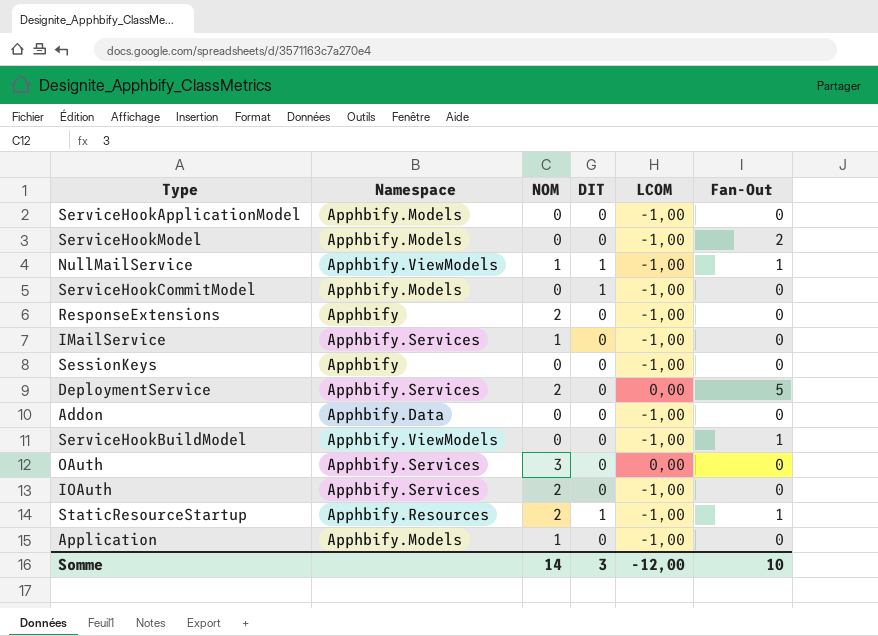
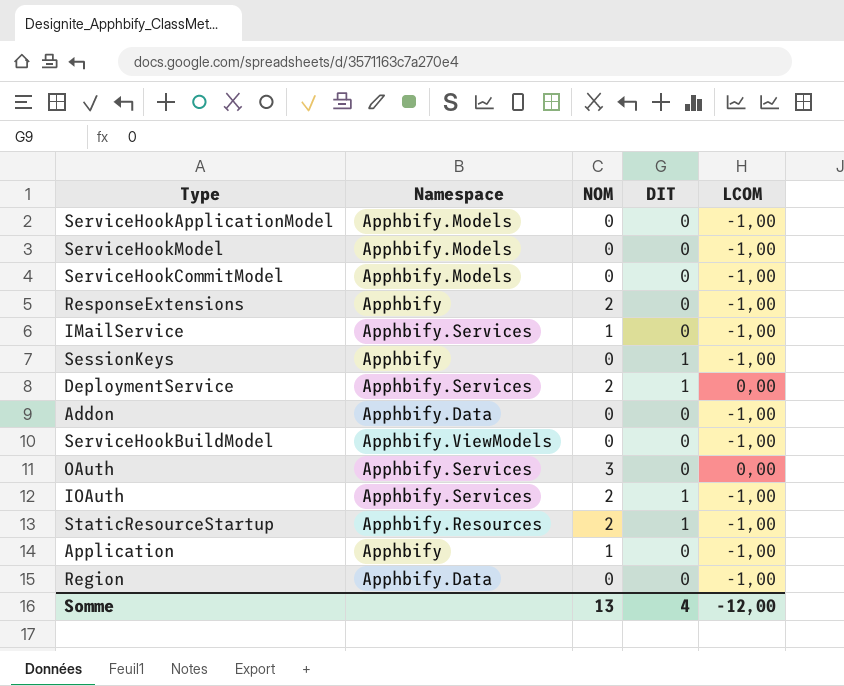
column Fan-Out | position: 6 -> none
row NullMailService: Apphbify.ViewModels | 1 | 1 | -1,00 | 1 -> none
ServiceHookCommitModel | DIT: 1 -> 0
SessionKeys | DIT: 0 -> 1
DeploymentService | DIT: 0 -> 1
IOAuth | DIT: 0 -> 1
Application | Namespace: Apphbify.Models -> Apphbify
row Region: none -> Apphbify.Data | 0 | 0 | -1,00
Somme | NOM: 14 -> 13
Somme | DIT: 3 -> 4

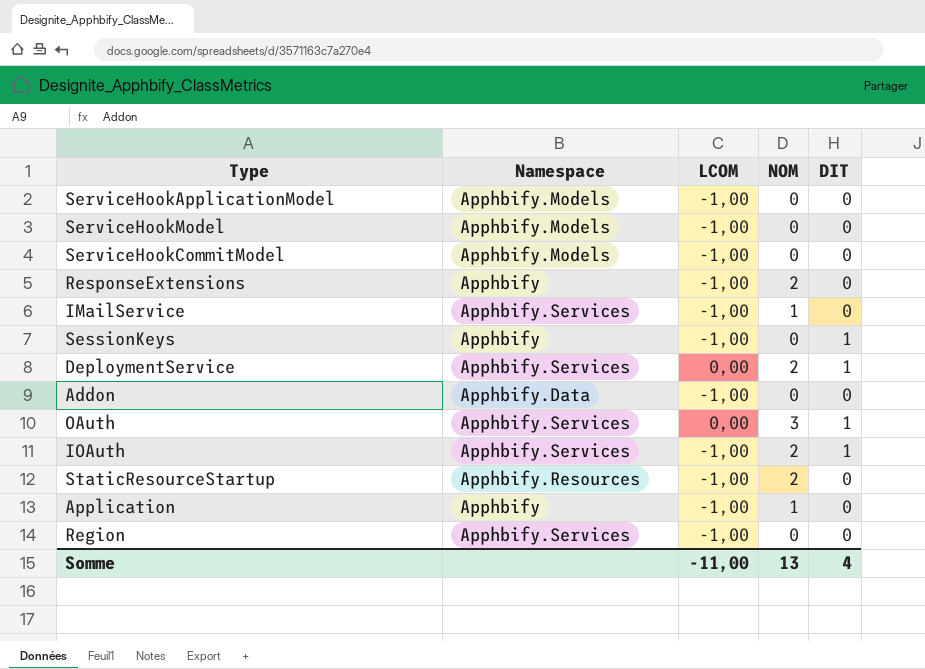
column LCOM | position: 5 -> 3
row ServiceHookBuildModel: Apphbify.ViewModels | 0 | 0 | -1,00 -> none
OAuth | DIT: 0 -> 1
StaticResourceStartup | DIT: 1 -> 0
Region | Namespace: Apphbify.Data -> Apphbify.Services
Somme | LCOM: -12,00 -> -11,00

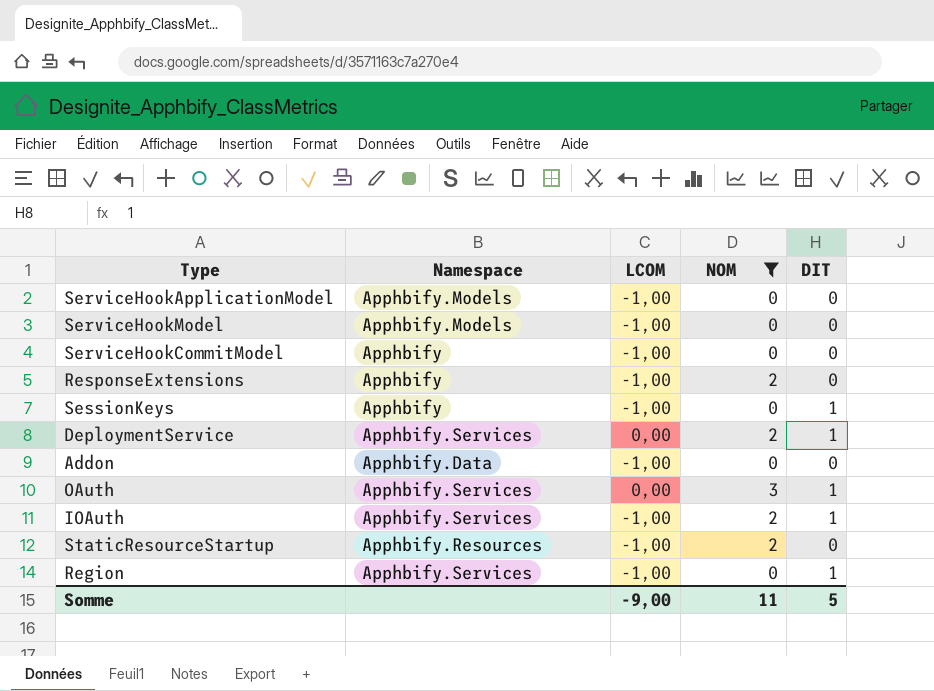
filter: none -> NOM != 1
ServiceHookCommitModel | Namespace: Apphbify.Models -> Apphbify
Region | DIT: 0 -> 1
Somme | LCOM: -11,00 -> -9,00
Somme | NOM: 13 -> 11
Somme | DIT: 4 -> 5

